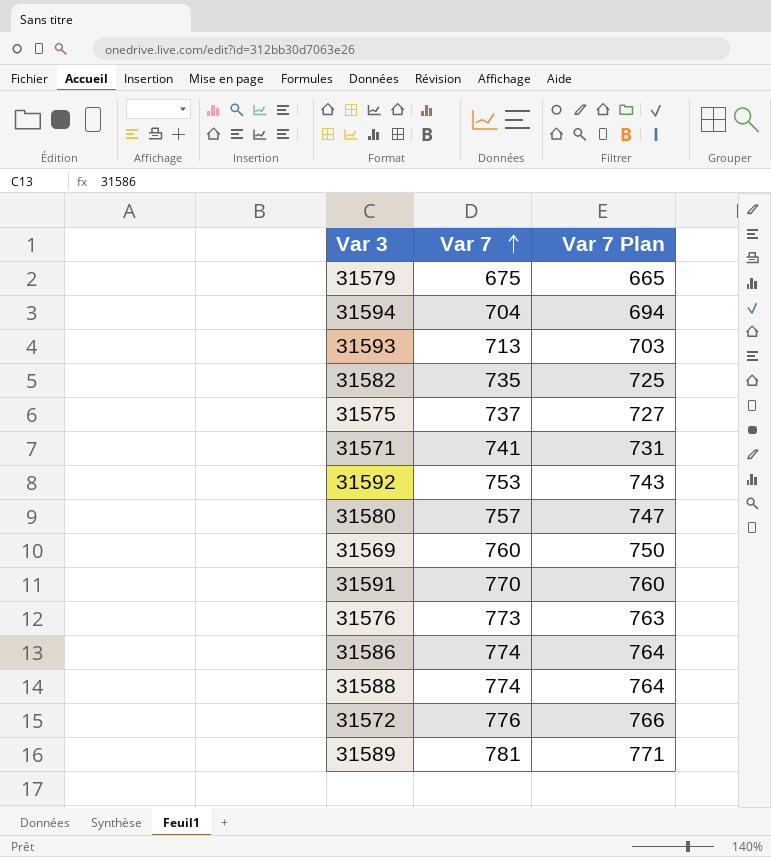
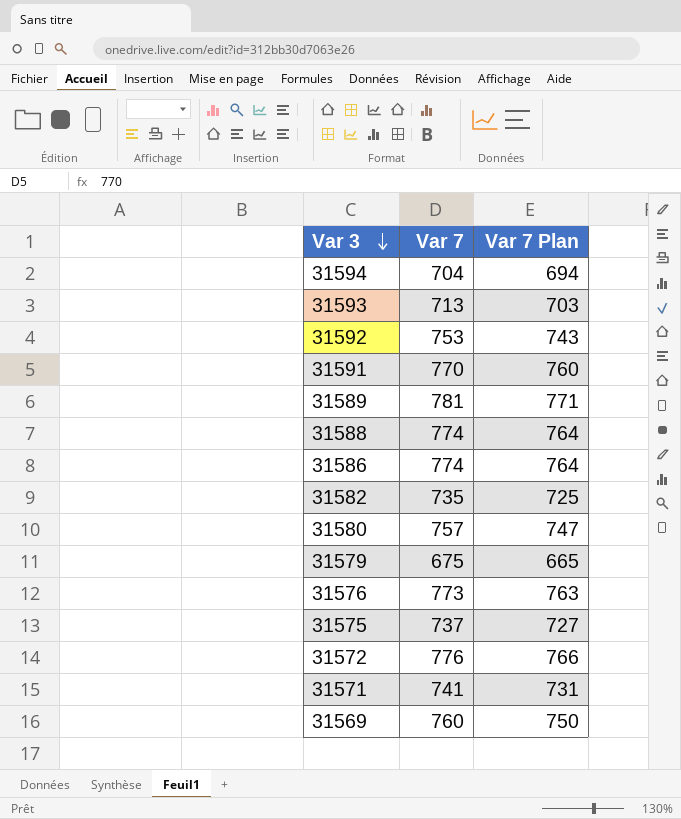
row order: Var 7 ascending -> Var 3 descending

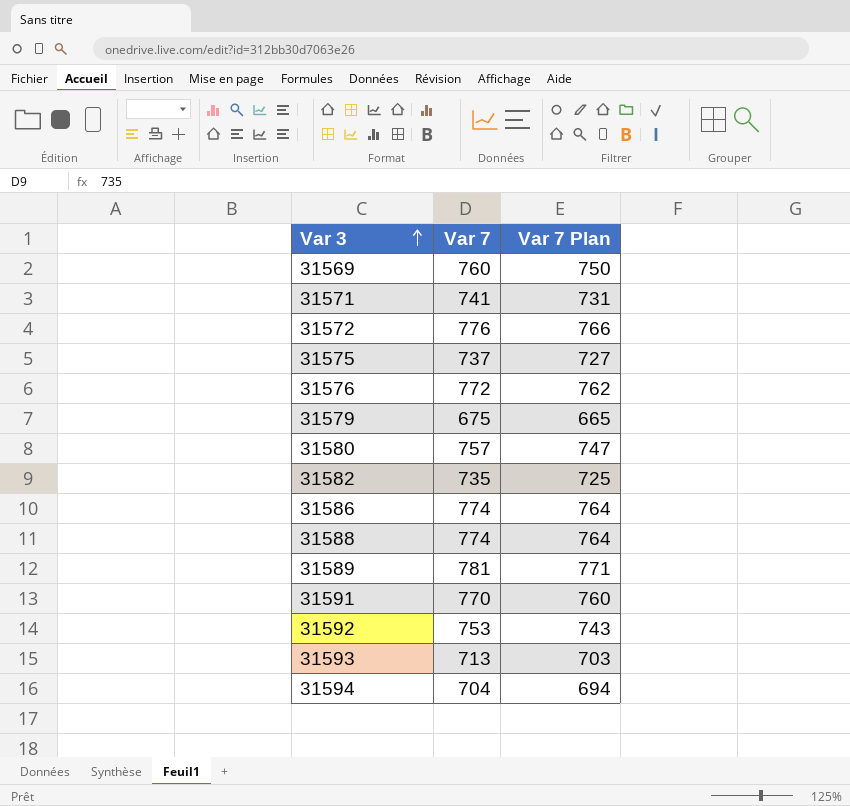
row order: Var 3 descending -> Var 3 ascending
31576 | Var 7: 773 -> 772
31576 | Var 7 Plan: 763 -> 762

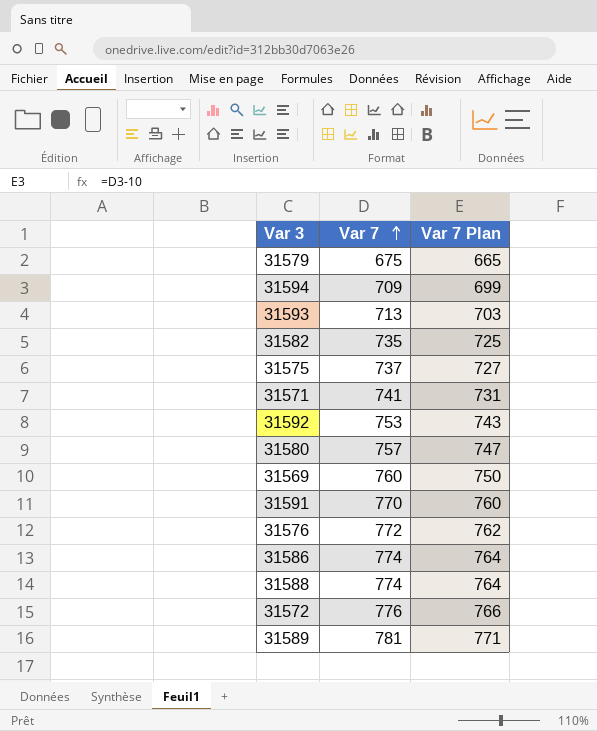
row order: Var 3 ascending -> Var 7 ascending
31594 | Var 7: 704 -> 709
31594 | Var 7 Plan: 694 -> 699

